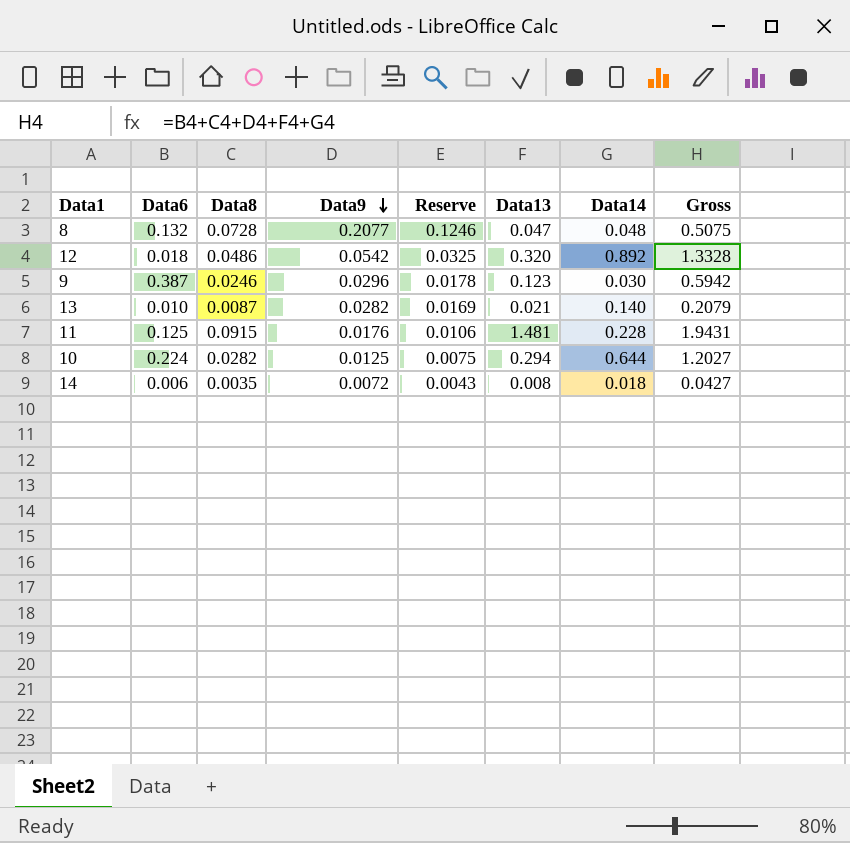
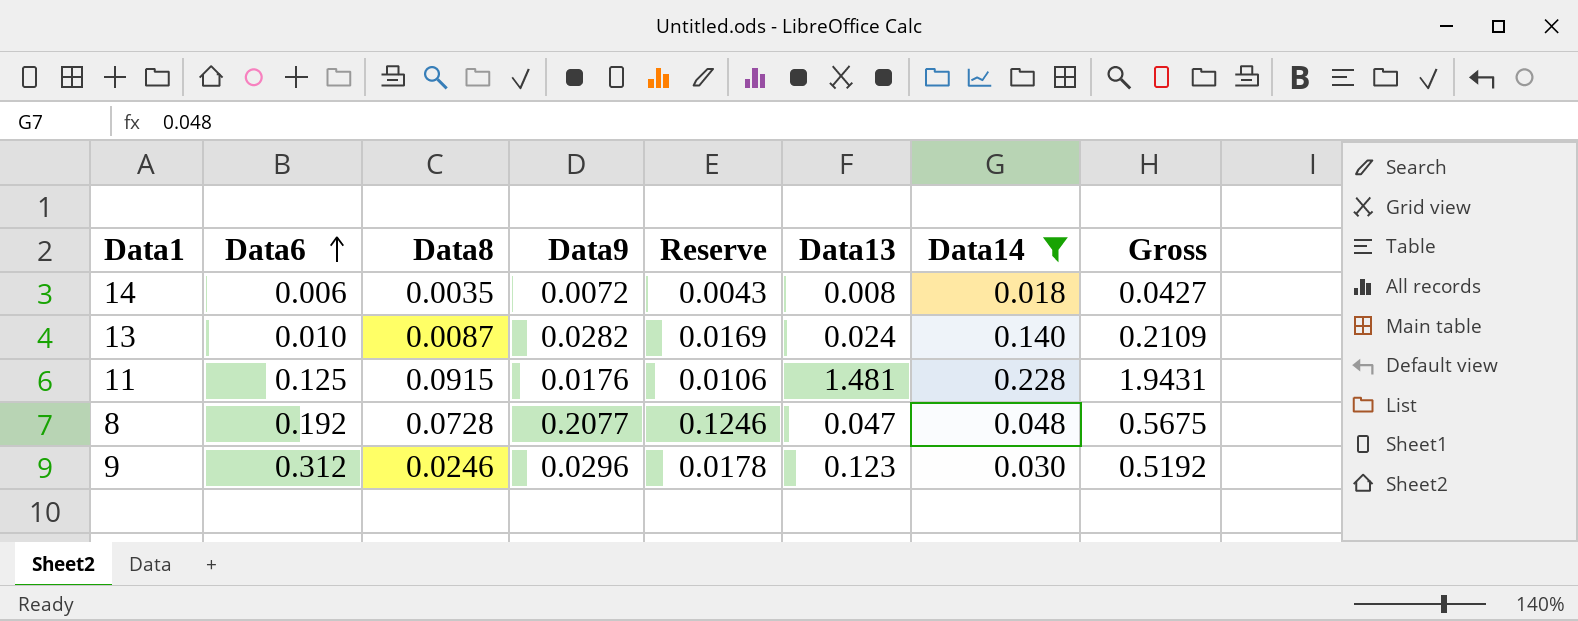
filter: none -> Data14 <= 0.228
row order: Data9 descending -> Data6 ascending
13 | Data13: 0.021 -> 0.024
13 | Gross: 0.2079 -> 0.2109
8 | Data6: 0.132 -> 0.192
8 | Gross: 0.5075 -> 0.5675
9 | Data6: 0.387 -> 0.312
9 | Gross: 0.5942 -> 0.5192

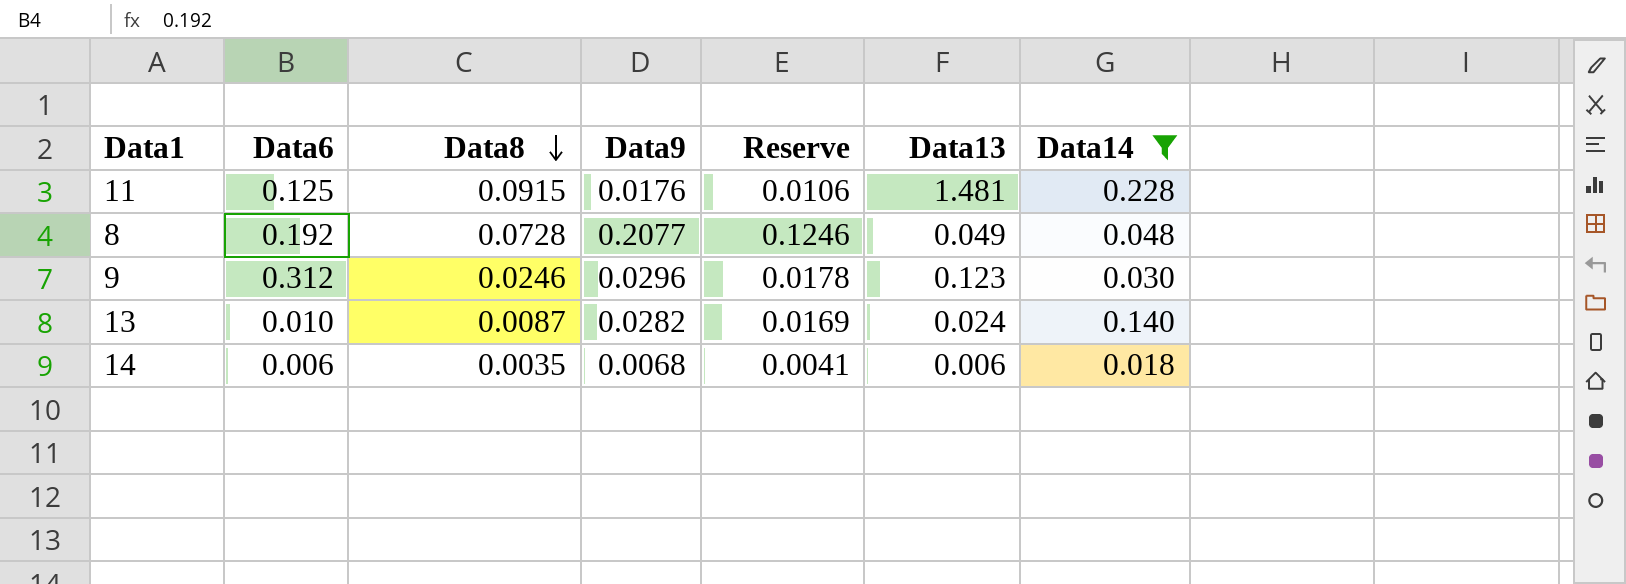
row order: Data6 ascending -> Data8 descending
column Gross | formula: [Data6] + [Data8] + [Data9] + [Data13] + [Data14] -> none
8 | Data13: 0.047 -> 0.049
14 | Data9: 0.0072 -> 0.0068
14 | Reserve: 0.0043 -> 0.0041
14 | Data13: 0.008 -> 0.006

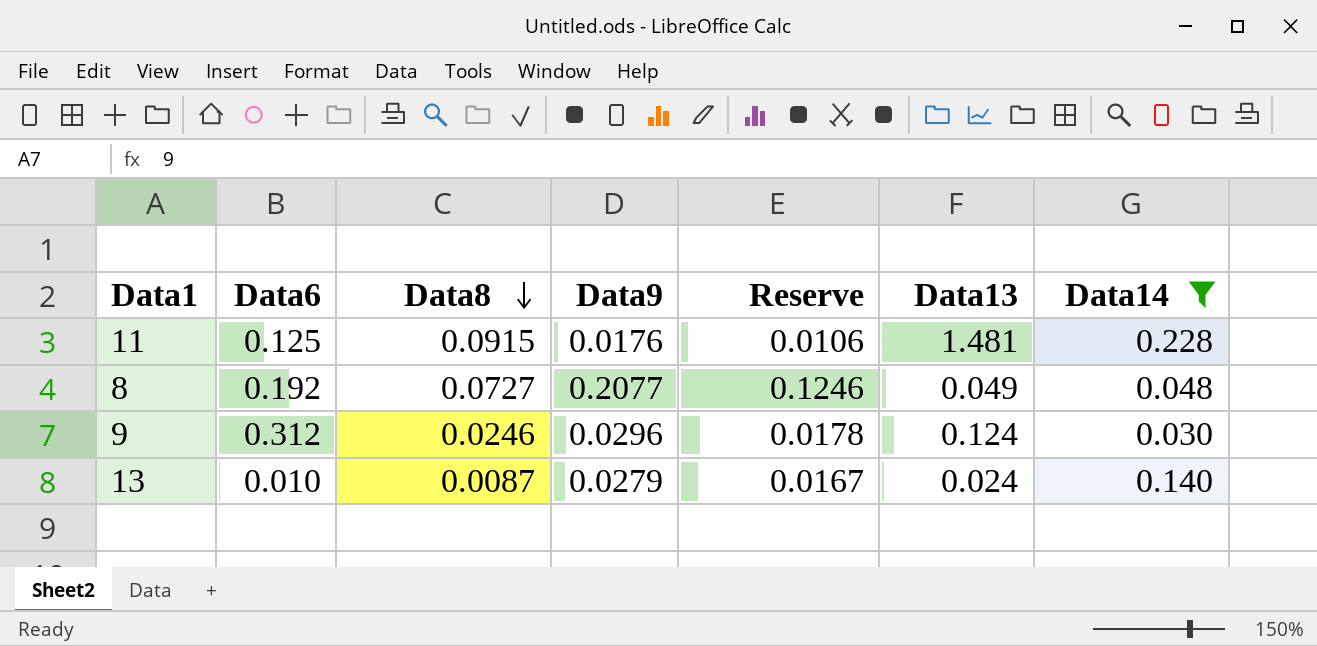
row 14: 0.006 | 0.0035 | 0.0068 | 0.0041 | 0.006 | 0.018 -> none
8 | Data8: 0.0728 -> 0.0727
9 | Data13: 0.123 -> 0.124
13 | Data9: 0.0282 -> 0.0279
13 | Reserve: 0.0169 -> 0.0167

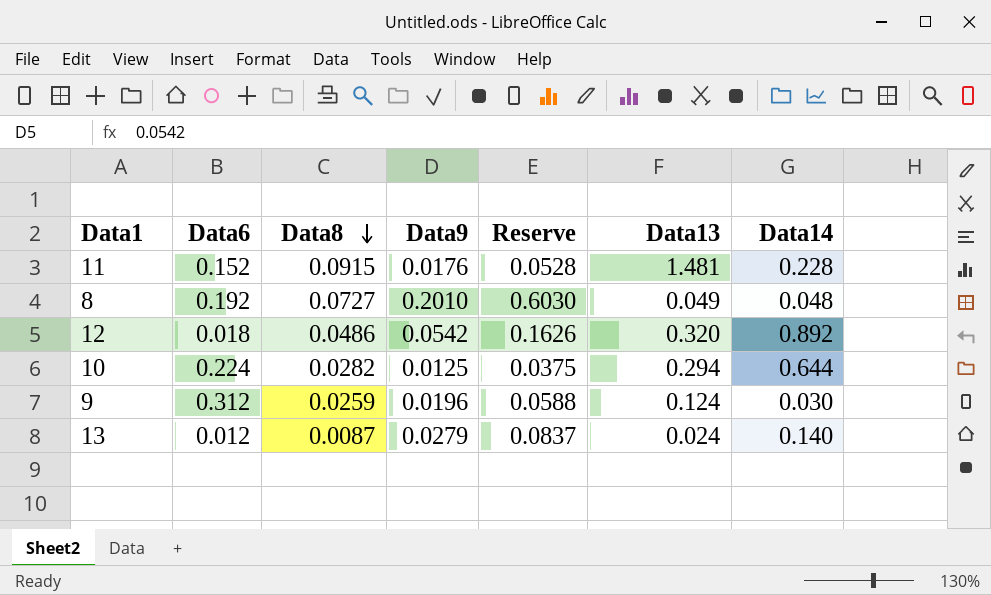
filter: Data14 <= 0.228 -> none
column Reserve | formula: [Data9] * 0.6 -> [Data9] * 3
11 | Data6: 0.125 -> 0.152
8 | Data9: 0.2077 -> 0.2010
9 | Data8: 0.0246 -> 0.0259
9 | Data9: 0.0296 -> 0.0196
13 | Data6: 0.010 -> 0.012

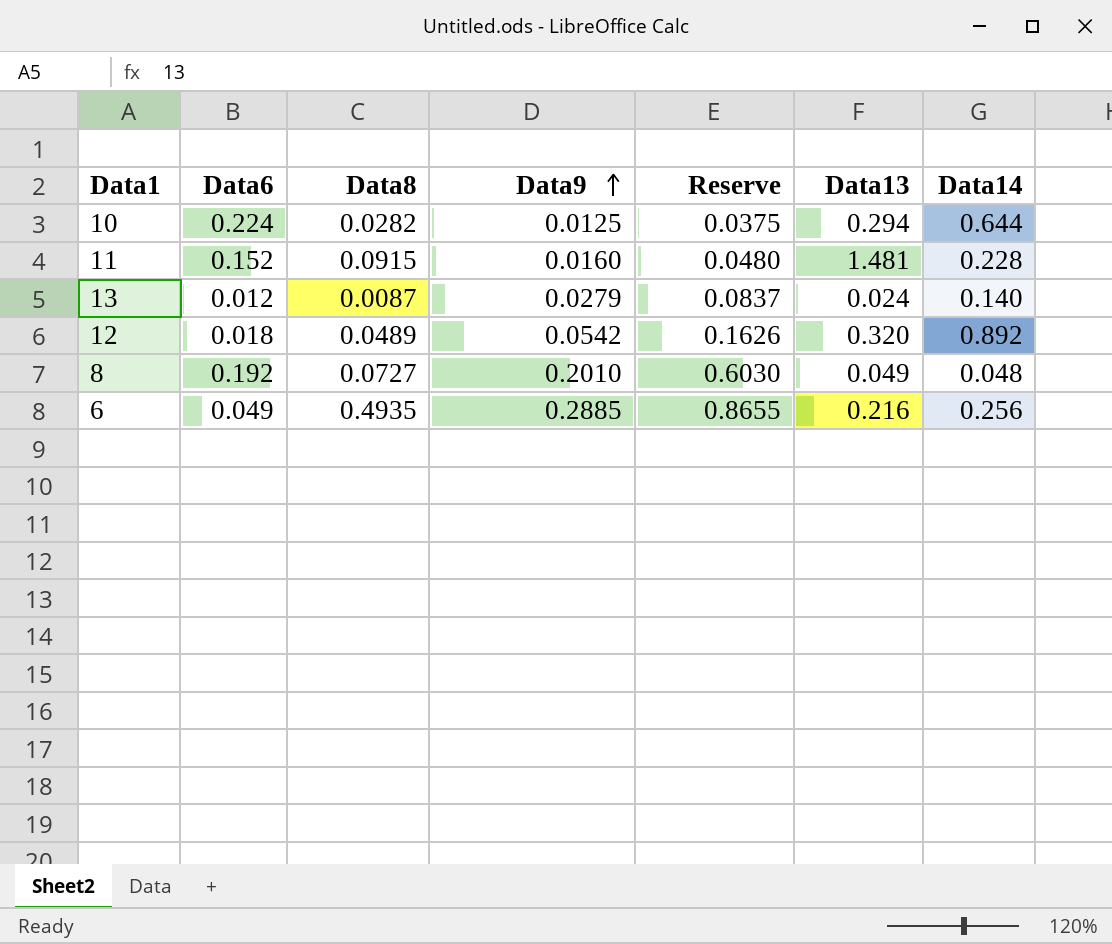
row order: Data8 descending -> Data9 ascending
row 9: 0.312 | 0.0259 | 0.0196 | 0.0588 | 0.124 | 0.030 -> none
11 | Data9: 0.0176 -> 0.0160
11 | Reserve: 0.0528 -> 0.0480
12 | Data8: 0.0486 -> 0.0489
row 6: none -> 0.049 | 0.4935 | 0.2885 | 0.8655 | 0.216 | 0.256

